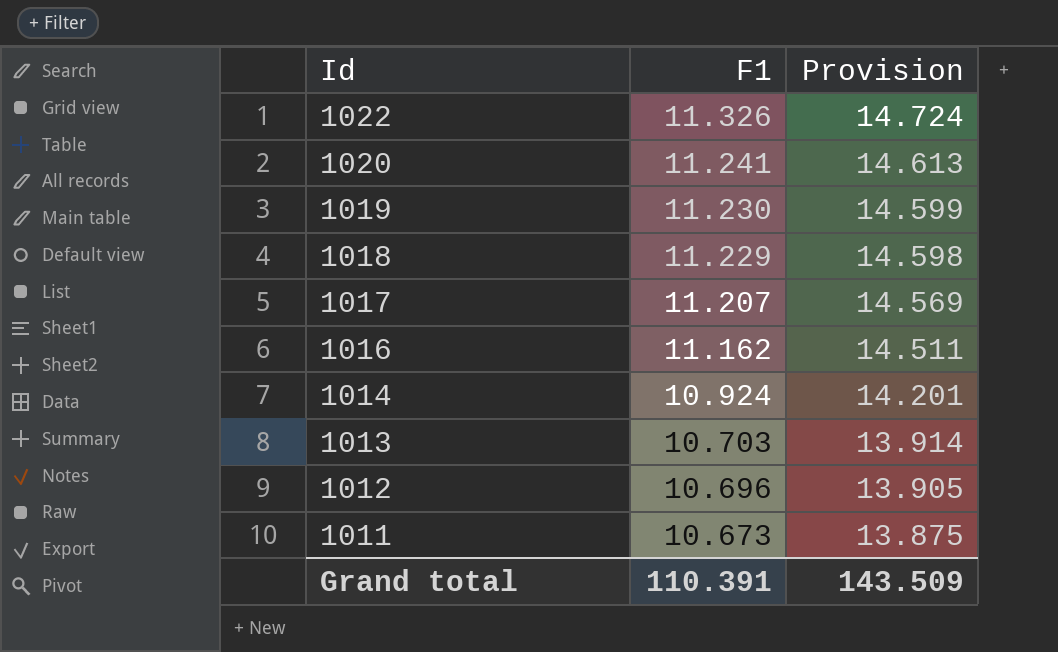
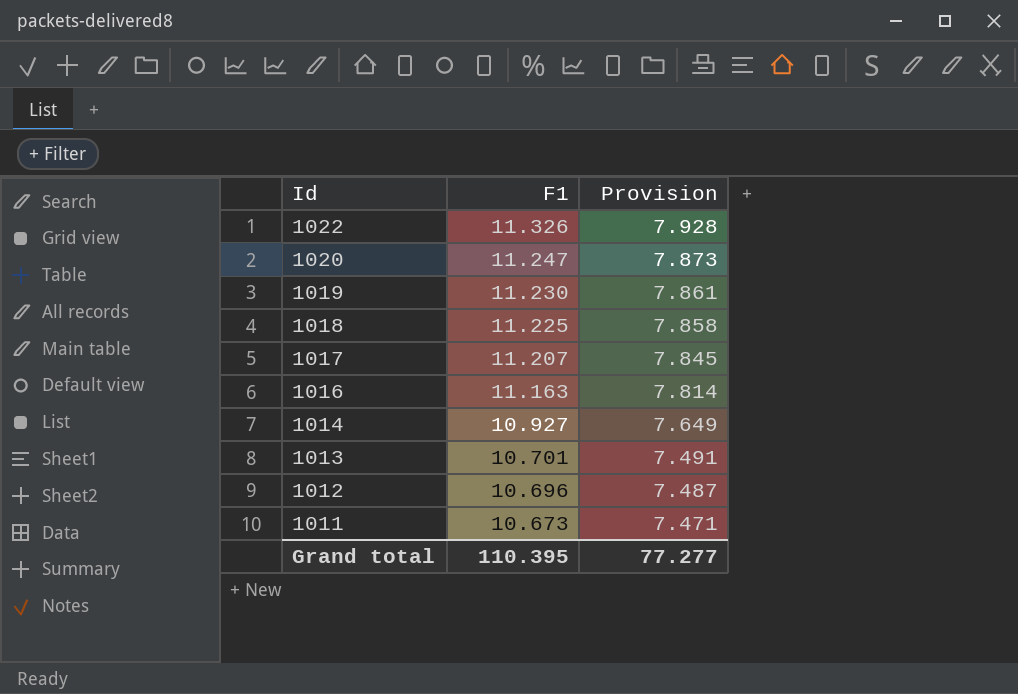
column Provision | formula: [F1] * 1.3 -> [F1] * 0.7
1020 | F1: 11.241 -> 11.247
1018 | F1: 11.229 -> 11.225
1016 | F1: 11.162 -> 11.163
1014 | F1: 10.924 -> 10.927
1013 | F1: 10.703 -> 10.701
Grand total | F1: 110.391 -> 110.395
Grand total | Provision: 143.509 -> 77.277

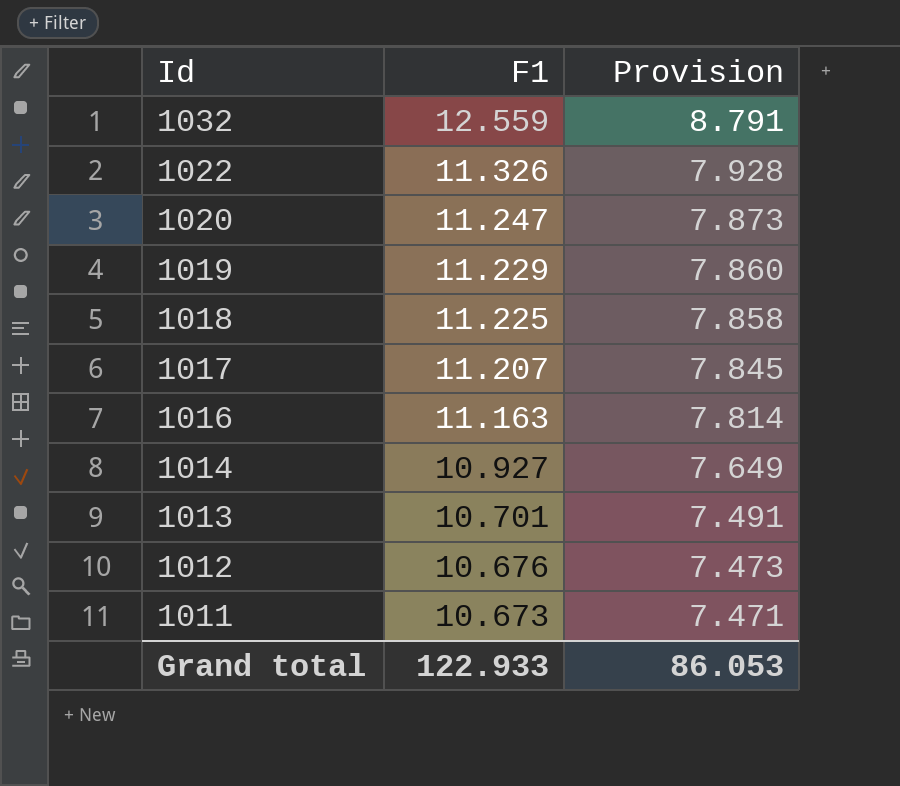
row 1032: none -> 12.559 | 8.791
1019 | F1: 11.230 -> 11.229
1019 | Provision: 7.861 -> 7.860
1012 | F1: 10.696 -> 10.676
1012 | Provision: 7.487 -> 7.473
Grand total | F1: 110.395 -> 122.933
Grand total | Provision: 77.277 -> 86.053

